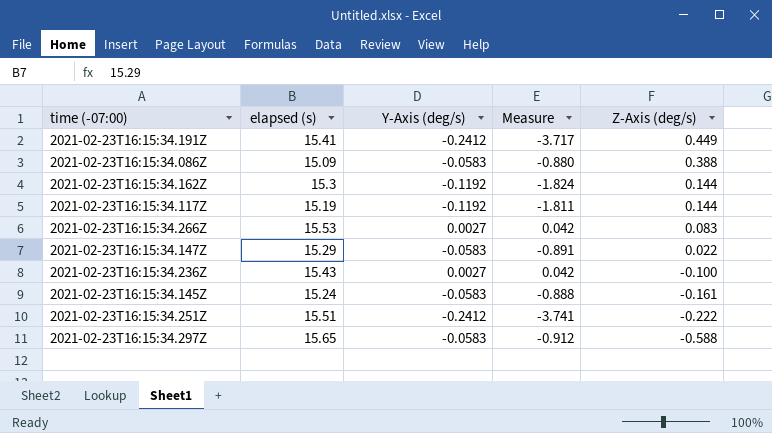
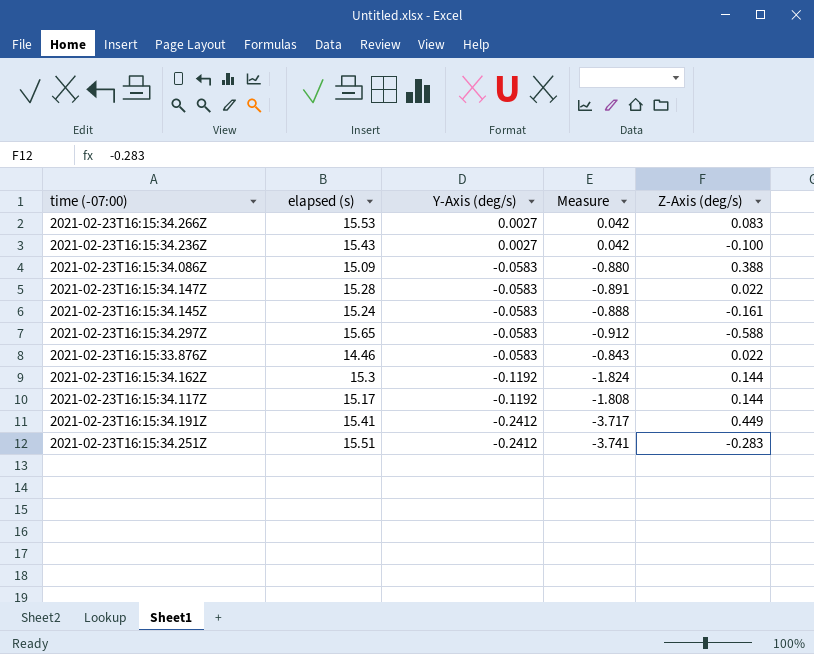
row order: Z-Axis (deg/s) descending -> Y-Axis (deg/s) descending
2021-02-23T16:15:34.147Z | elapsed (s): 15.29 -> 15.28
row 2021-02-23T16:15:33.876Z: none -> 14.46 | -0.0583 | -0.843 | 0.022
2021-02-23T16:15:34.117Z | elapsed (s): 15.19 -> 15.17
2021-02-23T16:15:34.117Z | Measure: -1.811 -> -1.808
2021-02-23T16:15:34.251Z | Z-Axis (deg/s): -0.222 -> -0.283

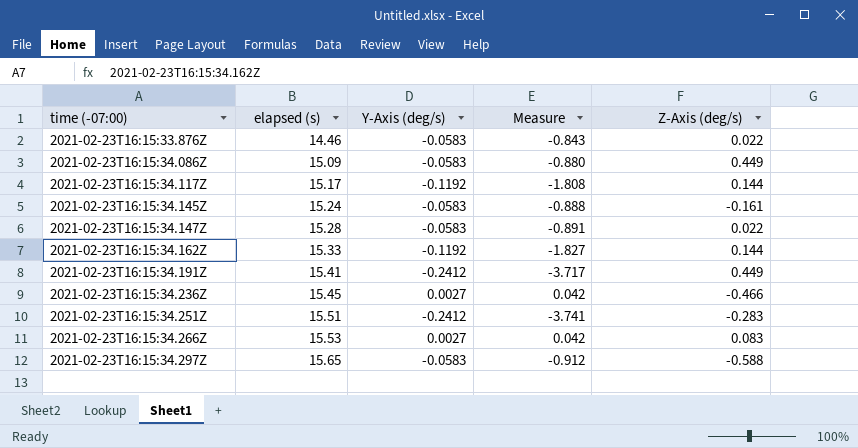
row order: Y-Axis (deg/s) descending -> time (-07:00) ascending
2021-02-23T16:15:34.086Z | Z-Axis (deg/s): 0.388 -> 0.449
2021-02-23T16:15:34.162Z | elapsed (s): 15.3 -> 15.33
2021-02-23T16:15:34.162Z | Measure: -1.824 -> -1.827
2021-02-23T16:15:34.236Z | elapsed (s): 15.43 -> 15.45
2021-02-23T16:15:34.236Z | Z-Axis (deg/s): -0.100 -> -0.466

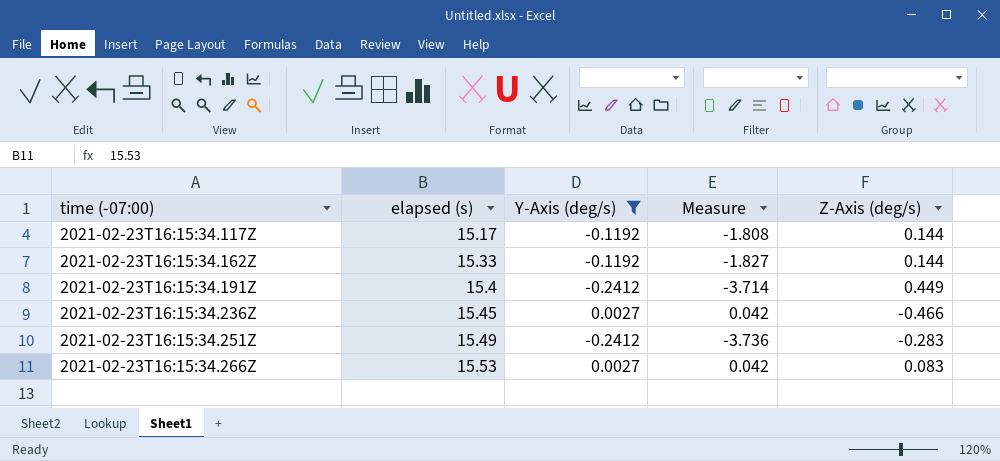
filter: none -> Y-Axis (deg/s) != -0.0583
2021-02-23T16:15:34.191Z | elapsed (s): 15.41 -> 15.4
2021-02-23T16:15:34.191Z | Measure: -3.717 -> -3.714
2021-02-23T16:15:34.251Z | elapsed (s): 15.51 -> 15.49
2021-02-23T16:15:34.251Z | Measure: -3.741 -> -3.736

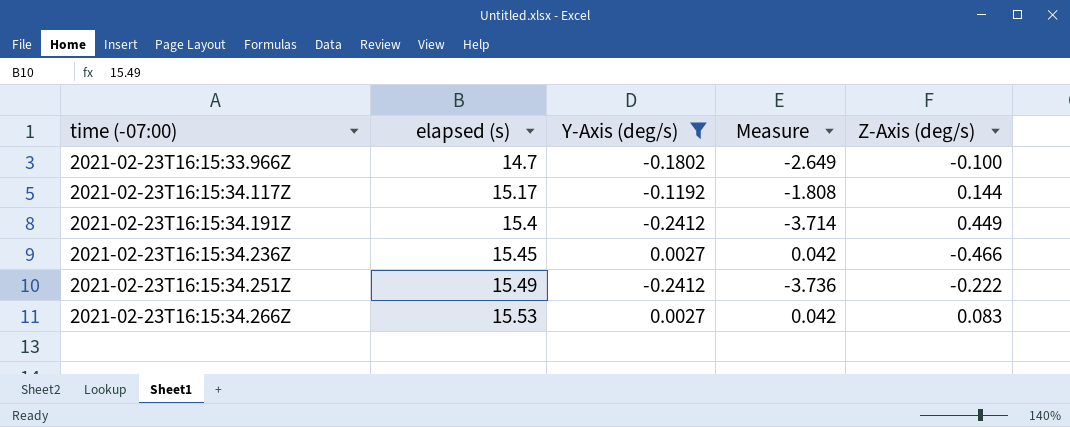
row 2021-02-23T16:15:34.162Z: 15.33 | -0.1192 | -1.827 | 0.144 -> none
row 2021-02-23T16:15:33.966Z: none -> 14.7 | -0.1802 | -2.649 | -0.100
2021-02-23T16:15:34.251Z | Z-Axis (deg/s): -0.283 -> -0.222

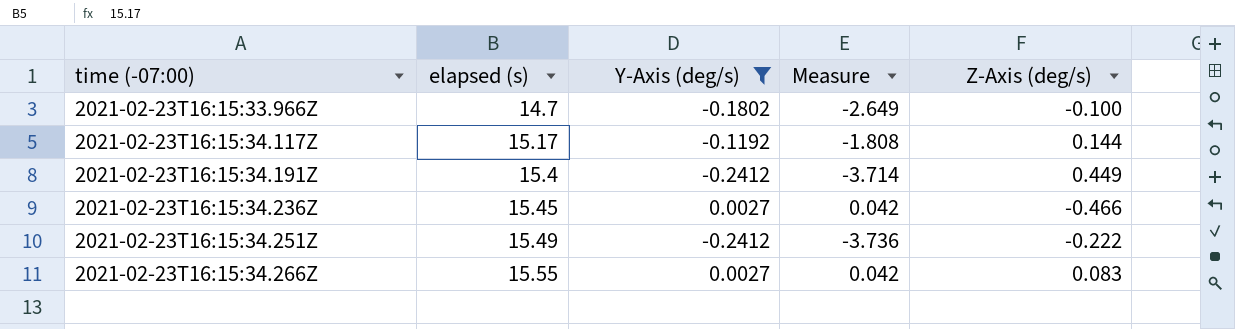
2021-02-23T16:15:34.266Z | elapsed (s): 15.53 -> 15.55

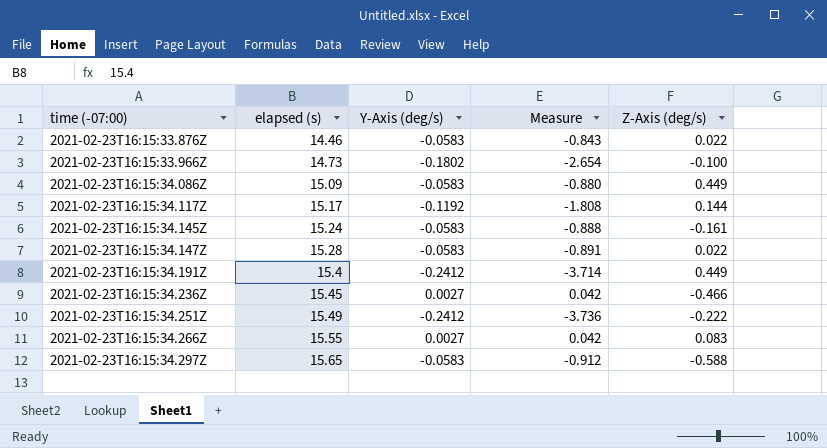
filter: Y-Axis (deg/s) != -0.0583 -> none
2021-02-23T16:15:33.966Z | elapsed (s): 14.7 -> 14.73
2021-02-23T16:15:33.966Z | Measure: -2.649 -> -2.654

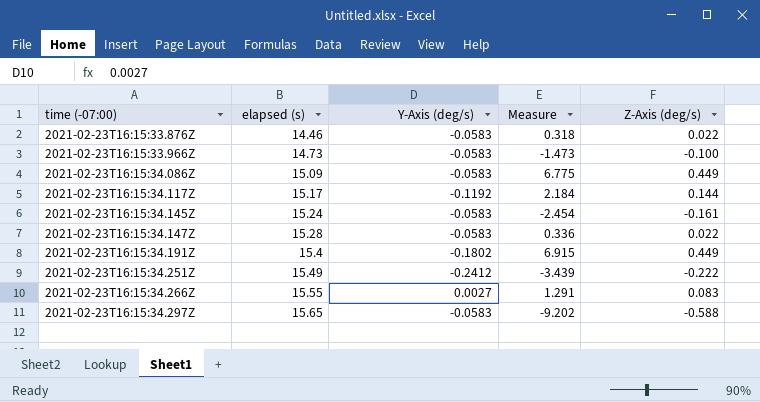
column Measure | formula: [elapsed (s)] * [Y-Axis (deg/s)] -> [elapsed (s)] * [Z-Axis (deg/s)]
row 2021-02-23T16:15:34.236Z: 15.45 | 0.0027 | 0.042 | -0.466 -> none
2021-02-23T16:15:33.966Z | Y-Axis (deg/s): -0.1802 -> -0.0583
2021-02-23T16:15:34.191Z | Y-Axis (deg/s): -0.2412 -> -0.1802

